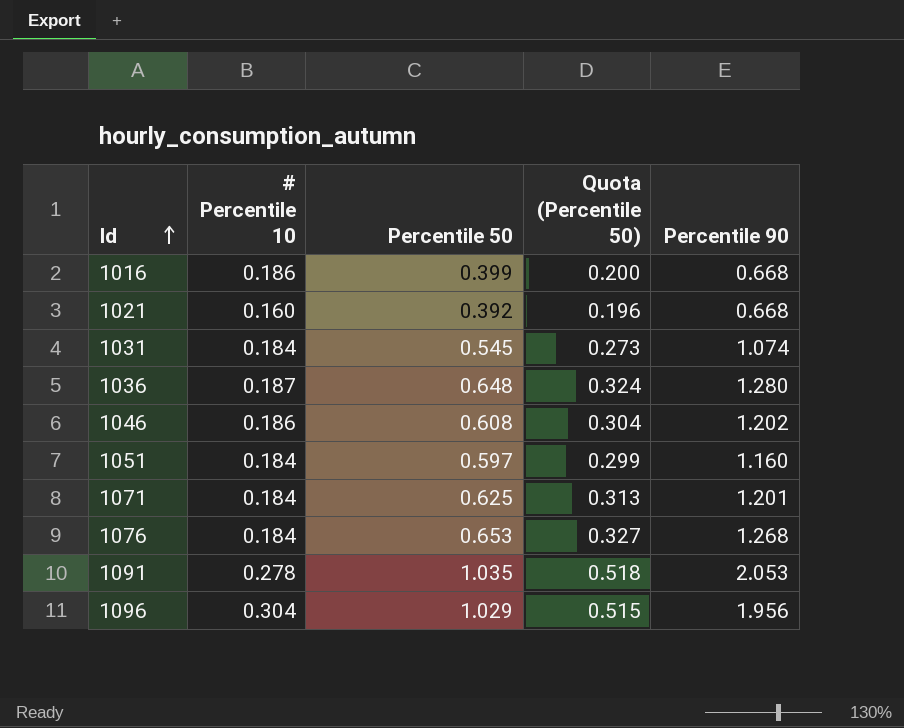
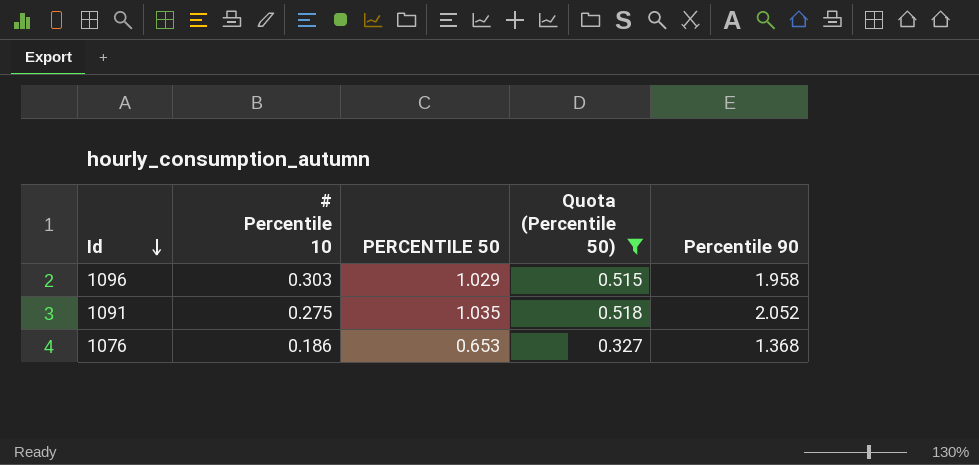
filter: none -> Quota (Percentile 50) >= 0.327
row order: Id ascending -> Id descending
column name: Percentile 50 -> PERCENTILE 50
1096 | # Percentile 10: 0.304 -> 0.303
1096 | Percentile 90: 1.956 -> 1.958
1091 | # Percentile 10: 0.278 -> 0.275
1091 | Percentile 90: 2.053 -> 2.052
1076 | # Percentile 10: 0.184 -> 0.186
1076 | Percentile 90: 1.268 -> 1.368

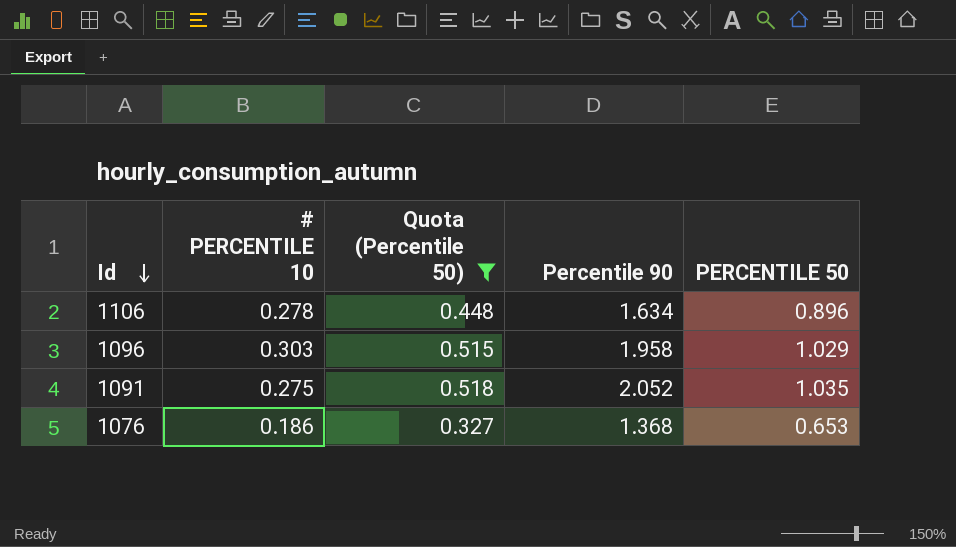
column name: # Percentile 10 -> # PERCENTILE 10
column PERCENTILE 50 | position: 3 -> 5
row 1106: none -> 0.278 | 0.448 | 1.634 | 0.896

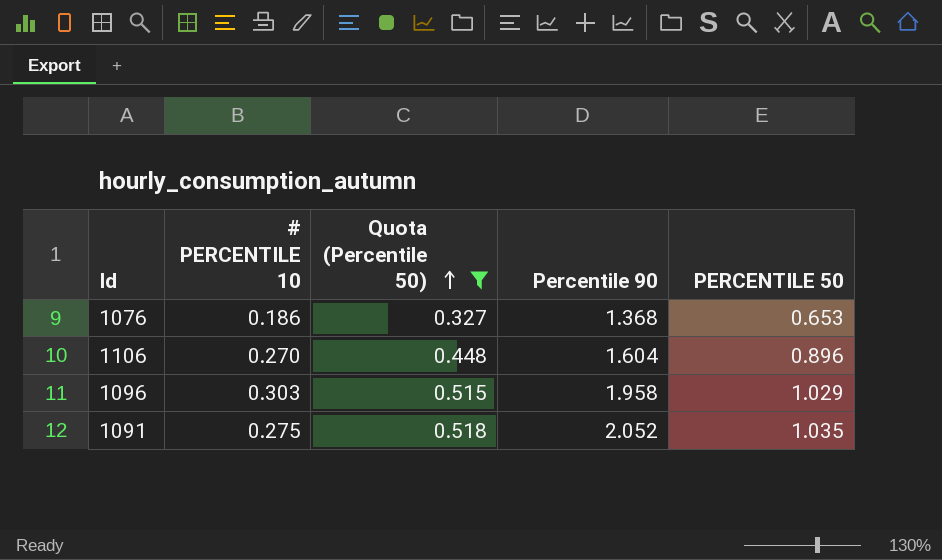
row order: Id descending -> Quota (Percentile 50) ascending
1106 | # PERCENTILE 10: 0.278 -> 0.270
1106 | Percentile 90: 1.634 -> 1.604

